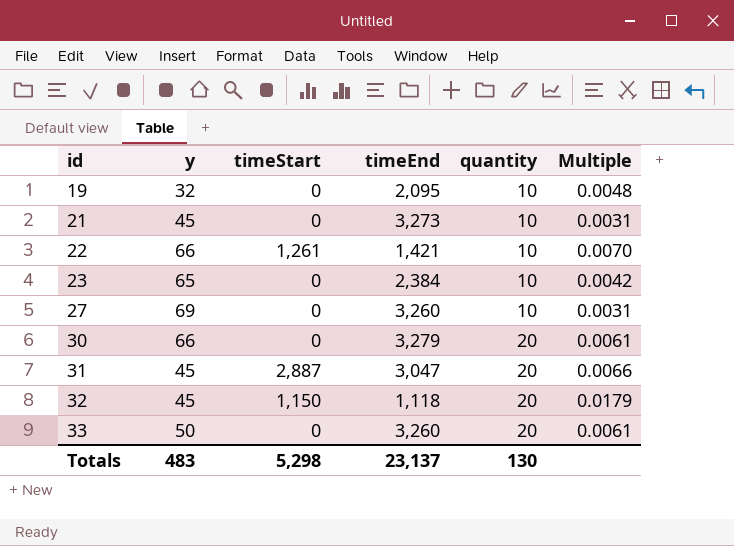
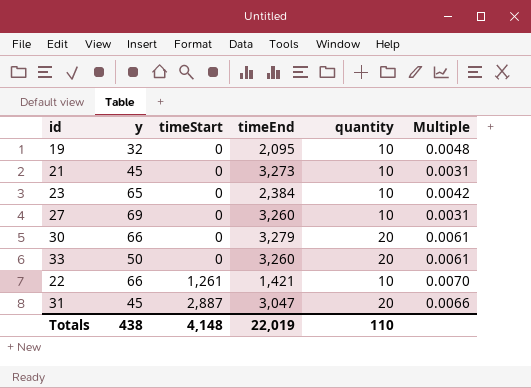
row order: id ascending -> timeStart ascending
row 32: 45 | 1,150 | 1,118 | 20 | 0.0179 -> none
Totals | y: 483 -> 438
Totals | timeStart: 5,298 -> 4,148
Totals | timeEnd: 23,137 -> 22,019
Totals | quantity: 130 -> 110

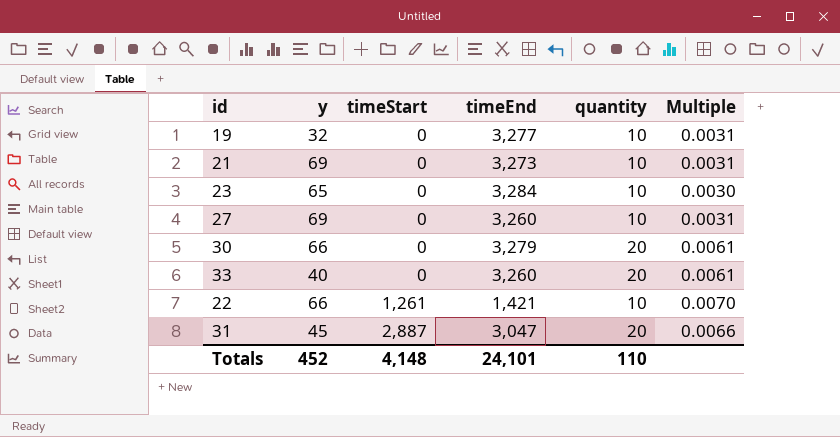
19 | timeEnd: 2,095 -> 3,277
19 | Multiple: 0.0048 -> 0.0031
21 | y: 45 -> 69
23 | timeEnd: 2,384 -> 3,284
23 | Multiple: 0.0042 -> 0.0030
33 | y: 50 -> 40
Totals | y: 438 -> 452
Totals | timeEnd: 22,019 -> 24,101

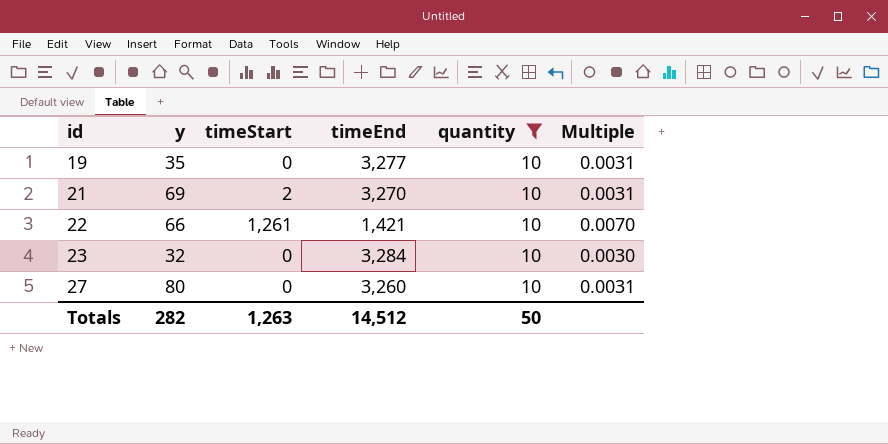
filter: none -> quantity = 10
row order: timeStart ascending -> id ascending
19 | y: 32 -> 35
21 | timeStart: 0 -> 2
21 | timeEnd: 3,273 -> 3,270
23 | y: 65 -> 32
27 | y: 69 -> 80
Totals | y: 452 -> 282
Totals | timeStart: 4,148 -> 1,263
Totals | timeEnd: 24,101 -> 14,512
Totals | quantity: 110 -> 50

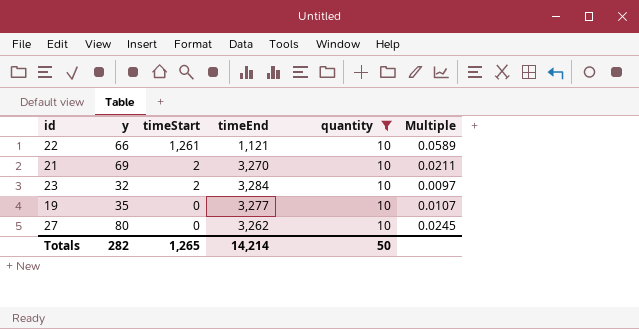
row order: id ascending -> timeStart descending
column Multiple | formula: [quantity] / [timeEnd] -> [y] / [timeEnd]
22 | timeEnd: 1,421 -> 1,121
23 | timeStart: 0 -> 2
27 | timeEnd: 3,260 -> 3,262
Totals | timeStart: 1,263 -> 1,265
Totals | timeEnd: 14,512 -> 14,214

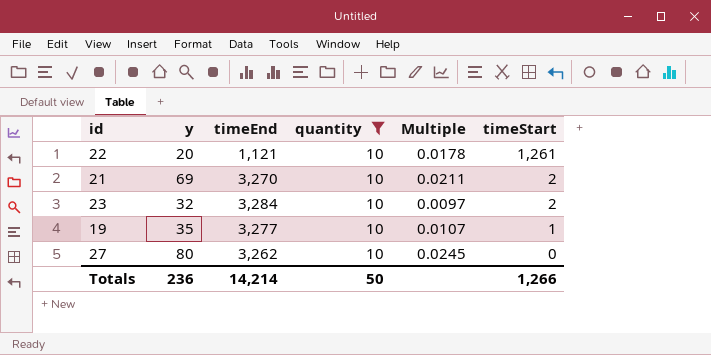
column timeStart | position: 3 -> 6
22 | y: 66 -> 20
22 | Multiple: 0.0589 -> 0.0178
19 | timeStart: 0 -> 1
Totals | y: 282 -> 236
Totals | timeStart: 1,265 -> 1,266

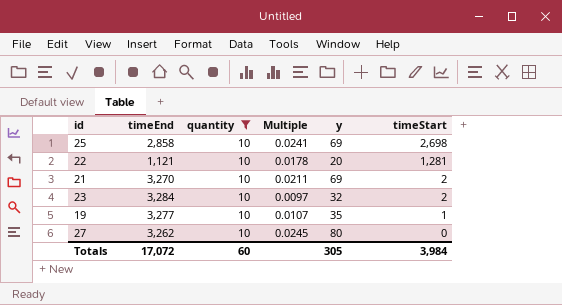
column y | position: 2 -> 5
row 25: none -> 2,858 | 10 | 0.0241 | 69 | 2,698
22 | timeStart: 1,261 -> 1,281
Totals | timeEnd: 14,214 -> 17,072
Totals | quantity: 50 -> 60
Totals | y: 236 -> 305
Totals | timeStart: 1,266 -> 3,984

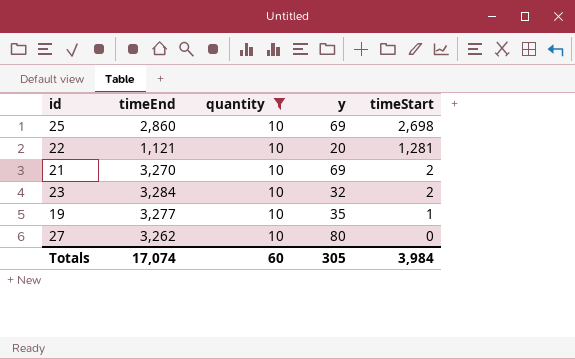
column Multiple | formula: [y] / [timeEnd] -> none
25 | timeEnd: 2,858 -> 2,860
Totals | timeEnd: 17,072 -> 17,074

